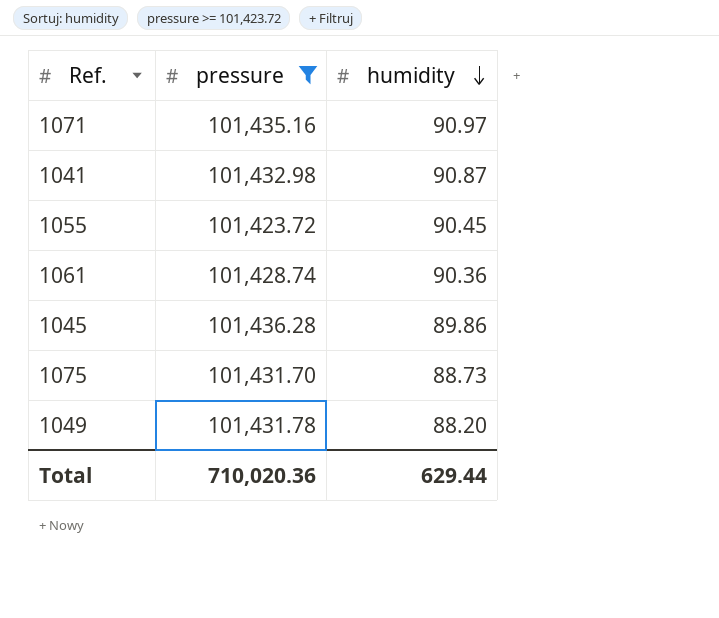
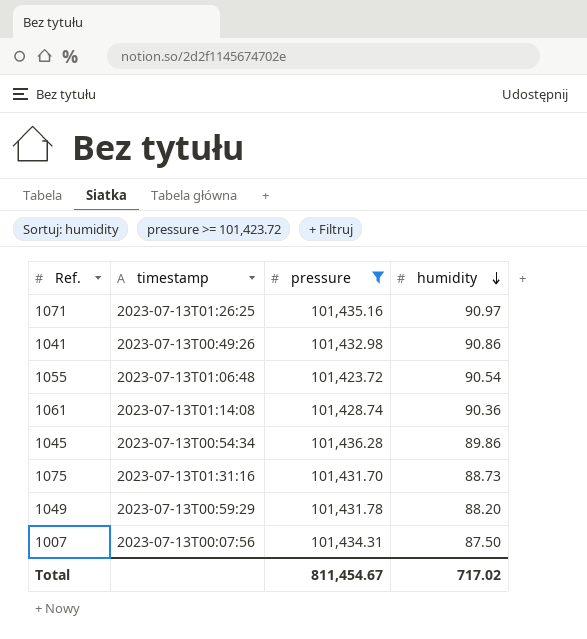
column timestamp | position: none -> 2
1041 | humidity: 90.87 -> 90.86
1055 | humidity: 90.45 -> 90.54
row 1007: none -> 2023-07-13T00:07:56 | 101,434.31 | 87.50
Total | pressure: 710,020.36 -> 811,454.67
Total | humidity: 629.44 -> 717.02

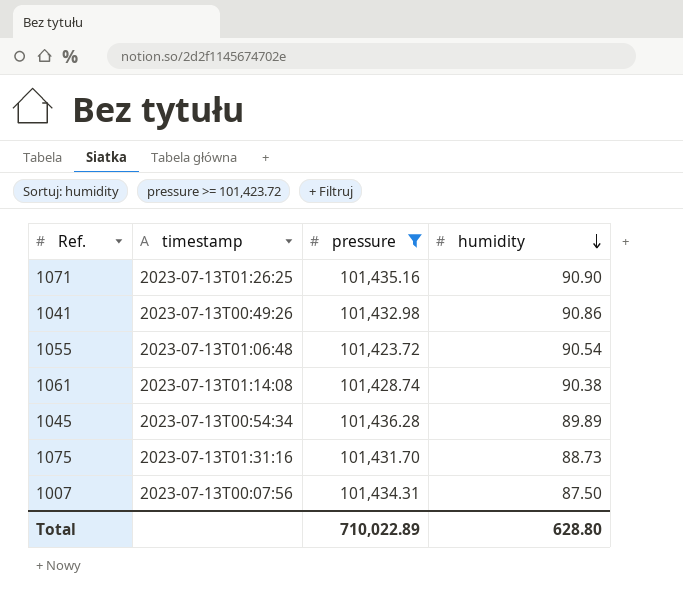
row 1049: 2023-07-13T00:59:29 | 101,431.78 | 88.20 -> none
1071 | humidity: 90.97 -> 90.90
1061 | humidity: 90.36 -> 90.38
1045 | humidity: 89.86 -> 89.89
Total | pressure: 811,454.67 -> 710,022.89
Total | humidity: 717.02 -> 628.80

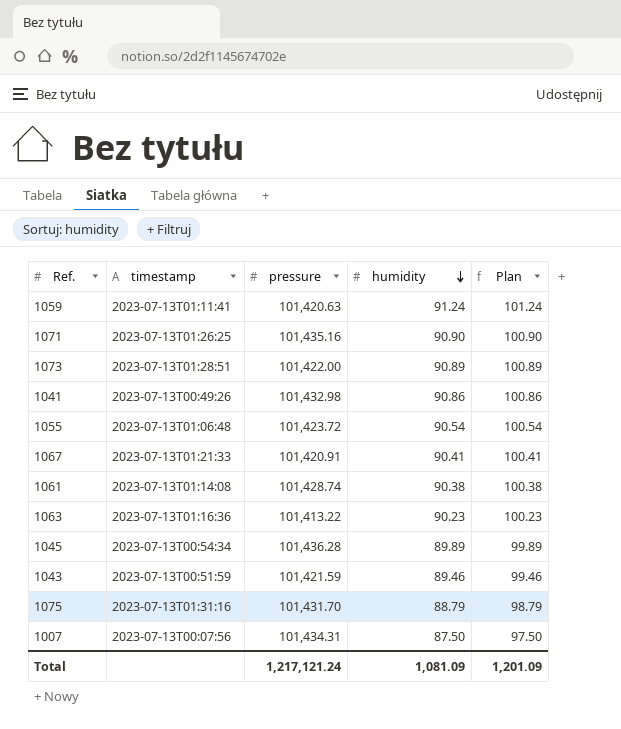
filter: pressure >= 101,423.72 -> none
column Plan | formula: none -> [humidity] + 10
1075 | humidity: 88.73 -> 88.79
Total | pressure: 710,022.89 -> 1,217,121.24
Total | humidity: 628.80 -> 1,081.09

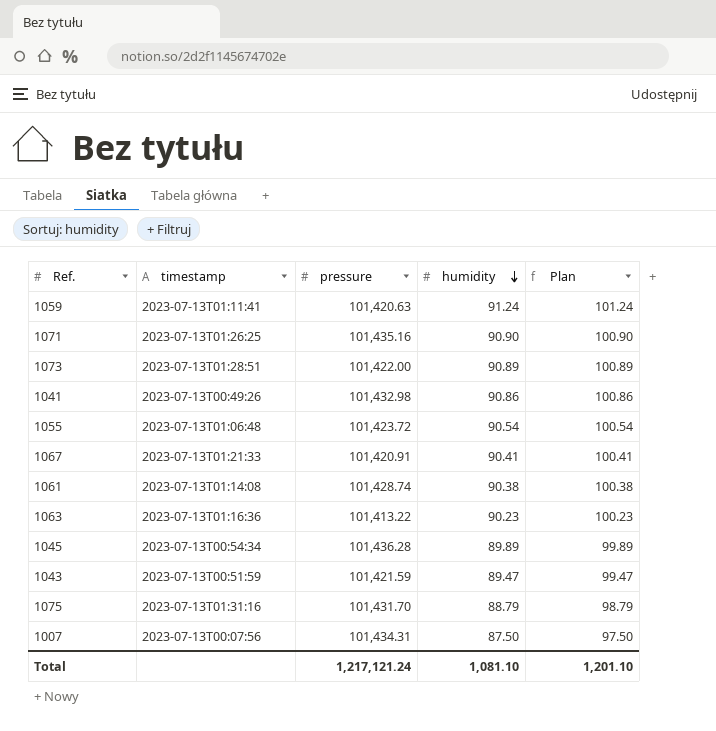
1043 | humidity: 89.46 -> 89.47
1043 | Plan: 99.46 -> 99.47
Total | humidity: 1,081.09 -> 1,081.10
Total | Plan: 1,201.09 -> 1,201.10

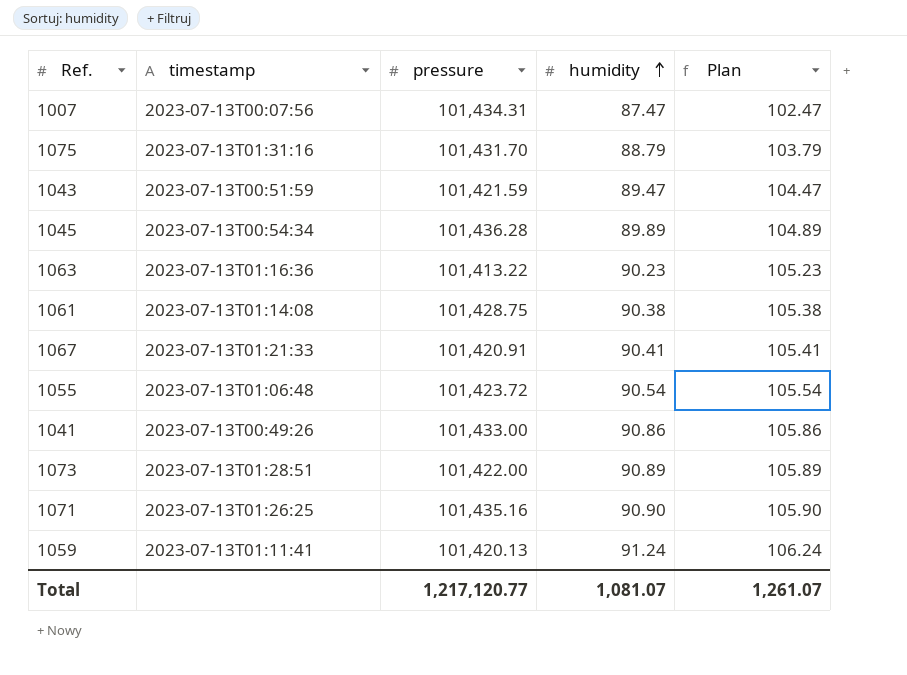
row order: humidity descending -> humidity ascending
column Plan | formula: [humidity] + 10 -> [humidity] + 15
1007 | humidity: 87.50 -> 87.47
1061 | pressure: 101,428.74 -> 101,428.75
1041 | pressure: 101,432.98 -> 101,433.00
1059 | pressure: 101,420.63 -> 101,420.13
Total | pressure: 1,217,121.24 -> 1,217,120.77
Total | humidity: 1,081.10 -> 1,081.07
Total | Plan: 1,201.10 -> 1,261.07

